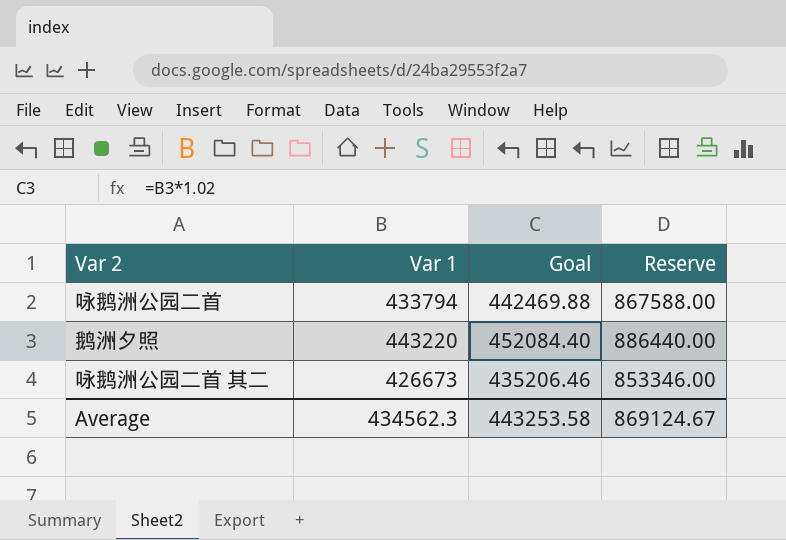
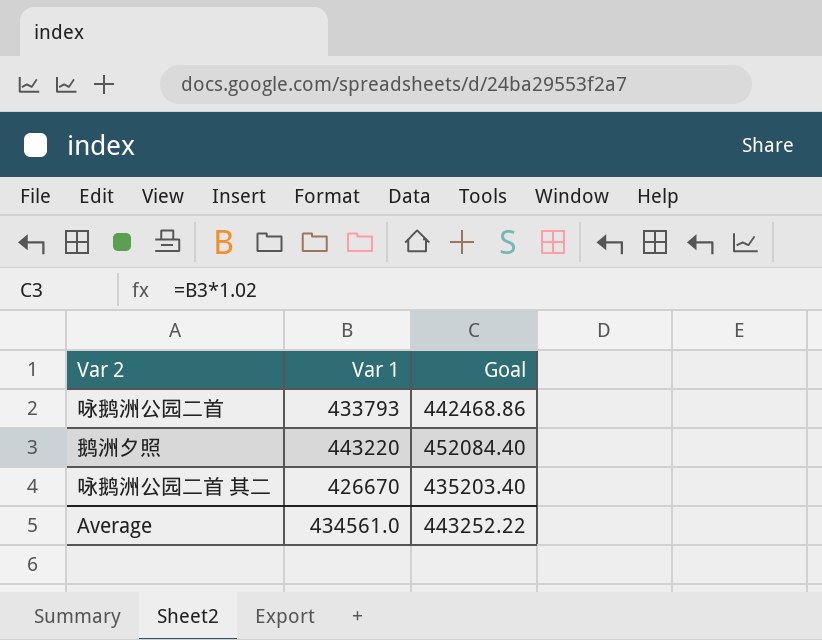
column Reserve | formula: [Var 1] * 2 -> none
咏鹅洲公园二首 | Var 1: 433794 -> 433793
咏鹅洲公园二首 | Goal: 442469.88 -> 442468.86
咏鹅洲公园二首 其二 | Var 1: 426673 -> 426670
咏鹅洲公园二首 其二 | Goal: 435206.46 -> 435203.40
Average | Var 1: 434562.3 -> 434561.0
Average | Goal: 443253.58 -> 443252.22

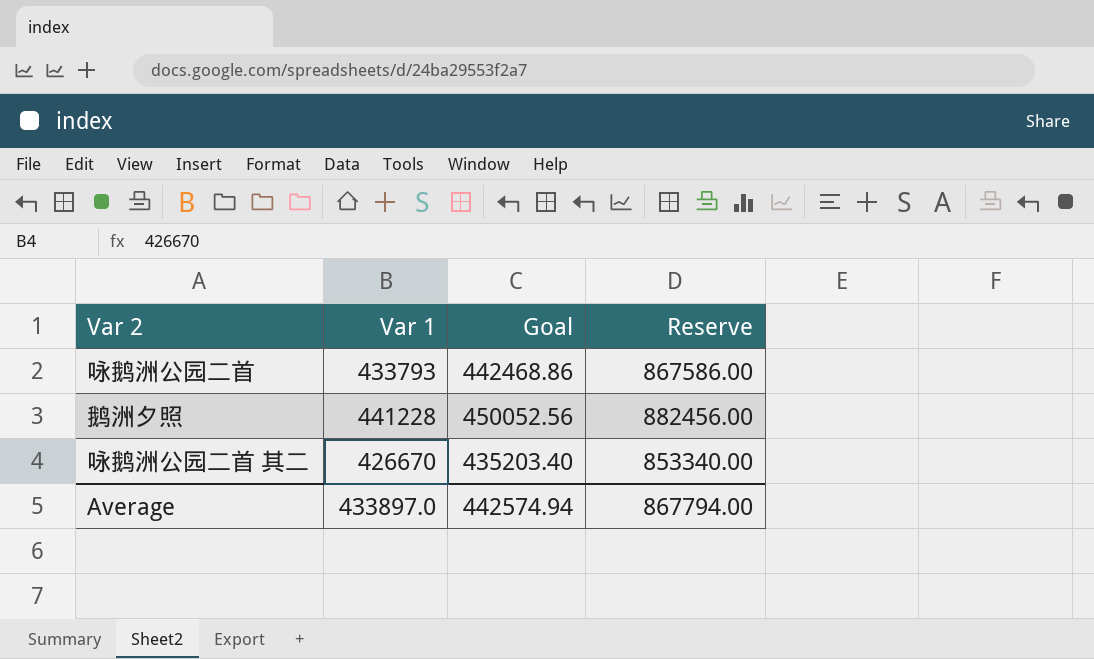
column Reserve | formula: none -> [Var 1] * 2
鹅洲夕照 | Var 1: 443220 -> 441228
鹅洲夕照 | Goal: 452084.40 -> 450052.56
Average | Var 1: 434561.0 -> 433897.0
Average | Goal: 443252.22 -> 442574.94

